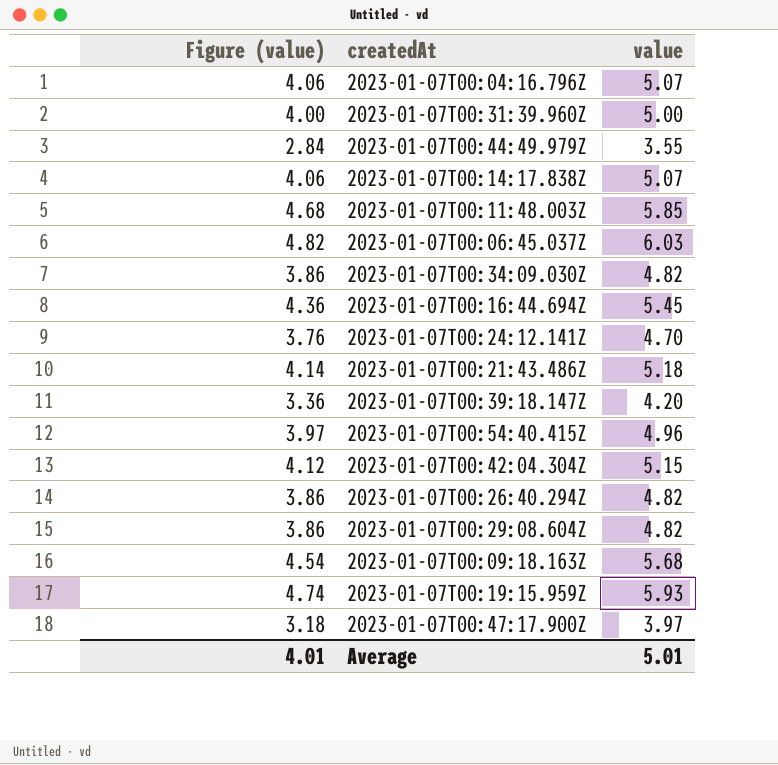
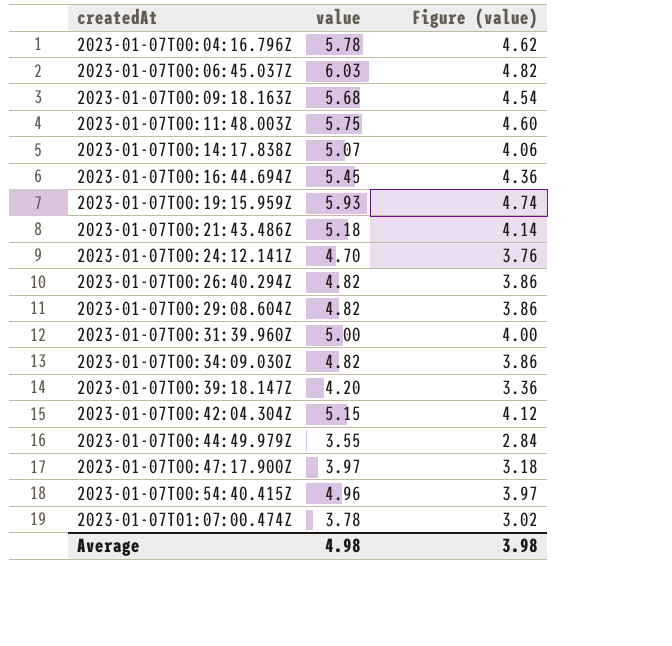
row order: none -> createdAt ascending
column Figure (value) | position: 1 -> 3
2023-01-07T00:04:16.796Z | value: 5.07 -> 5.78
2023-01-07T00:04:16.796Z | Figure (value): 4.06 -> 4.62
2023-01-07T00:11:48.003Z | value: 5.85 -> 5.75
2023-01-07T00:11:48.003Z | Figure (value): 4.68 -> 4.60
row 2023-01-07T01:07:00.474Z: none -> 3.78 | 3.02
Average | value: 5.01 -> 4.98
Average | Figure (value): 4.01 -> 3.98

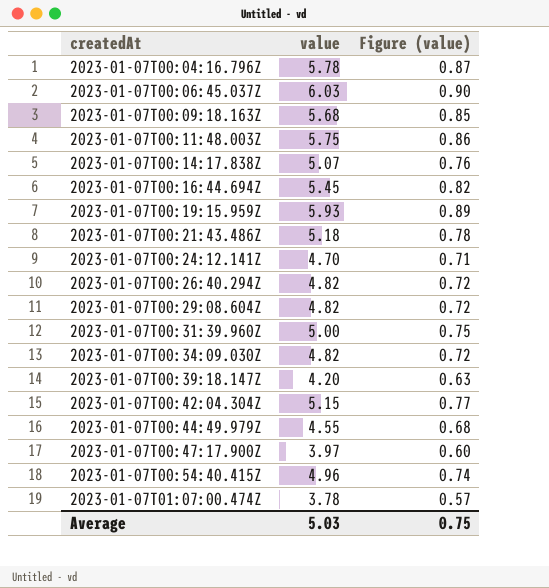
column Figure (value) | formula: [value] * 0.8 -> [value] * 0.15
2023-01-07T00:44:49.979Z | value: 3.55 -> 4.55
Average | value: 4.98 -> 5.03
Average | Figure (value): 3.98 -> 0.75

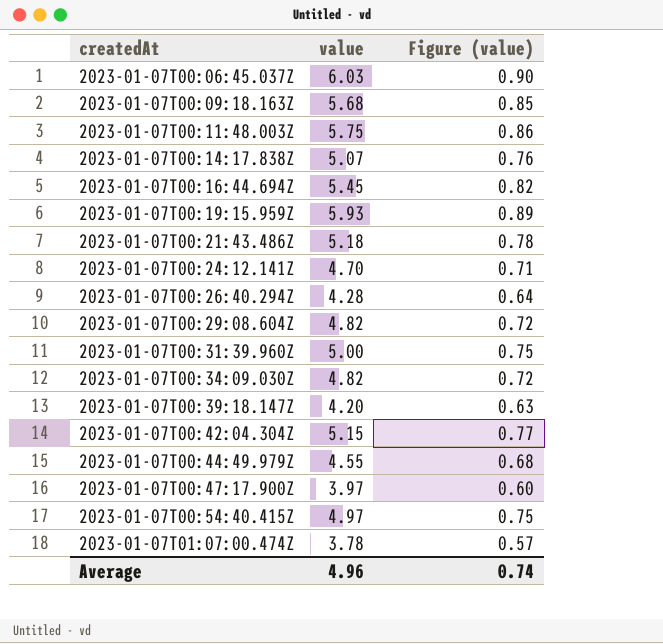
row 2023-01-07T00:04:16.796Z: 5.78 | 0.87 -> none
2023-01-07T00:26:40.294Z | value: 4.82 -> 4.28
2023-01-07T00:26:40.294Z | Figure (value): 0.72 -> 0.64
2023-01-07T00:54:40.415Z | value: 4.96 -> 4.97
2023-01-07T00:54:40.415Z | Figure (value): 0.74 -> 0.75
Average | value: 5.03 -> 4.96
Average | Figure (value): 0.75 -> 0.74

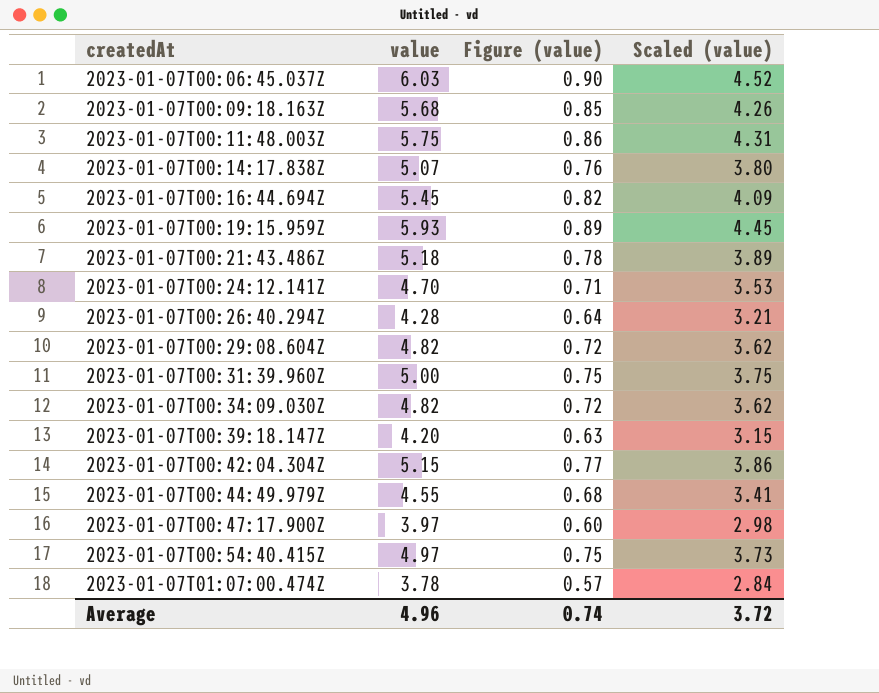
column Scaled (value) | formula: none -> [value] * 0.75

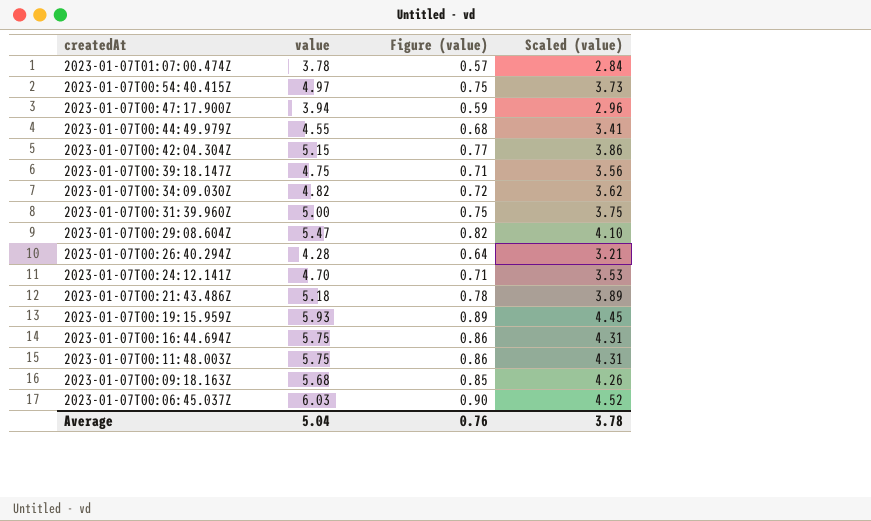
row order: createdAt ascending -> createdAt descending
row 2023-01-07T00:14:17.838Z: 5.07 | 0.76 | 3.80 -> none
2023-01-07T00:47:17.900Z | value: 3.97 -> 3.94
2023-01-07T00:47:17.900Z | Figure (value): 0.60 -> 0.59
2023-01-07T00:47:17.900Z | Scaled (value): 2.98 -> 2.96
2023-01-07T00:39:18.147Z | value: 4.20 -> 4.75
2023-01-07T00:39:18.147Z | Figure (value): 0.63 -> 0.71
2023-01-07T00:39:18.147Z | Scaled (value): 3.15 -> 3.56
2023-01-07T00:29:08.604Z | value: 4.82 -> 5.47
2023-01-07T00:29:08.604Z | Figure (value): 0.72 -> 0.82
2023-01-07T00:29:08.604Z | Scaled (value): 3.62 -> 4.10
2023-01-07T00:16:44.694Z | value: 5.45 -> 5.75
2023-01-07T00:16:44.694Z | Figure (value): 0.82 -> 0.86
2023-01-07T00:16:44.694Z | Scaled (value): 4.09 -> 4.31
Average | value: 4.96 -> 5.04
Average | Figure (value): 0.74 -> 0.76
Average | Scaled (value): 3.72 -> 3.78

